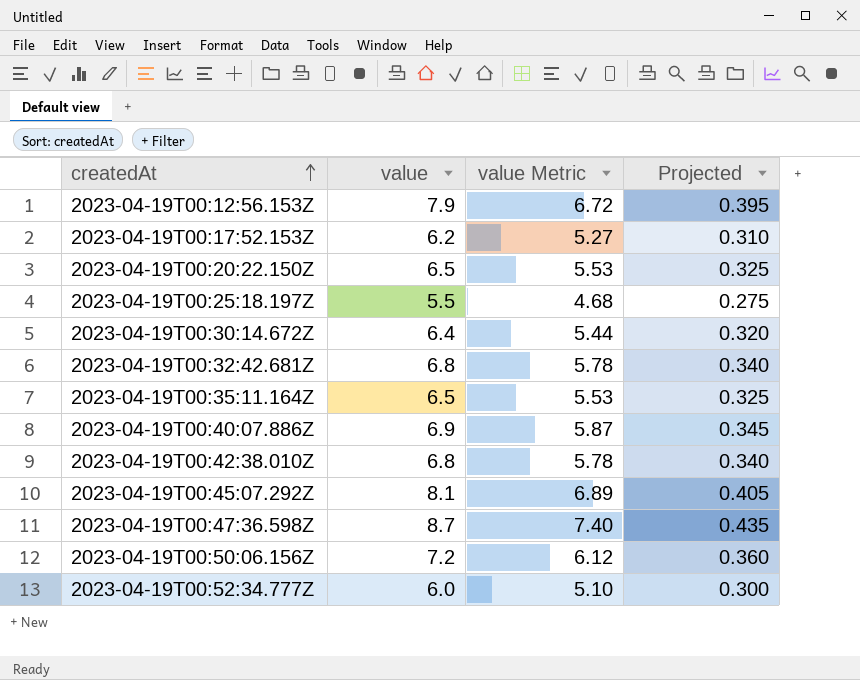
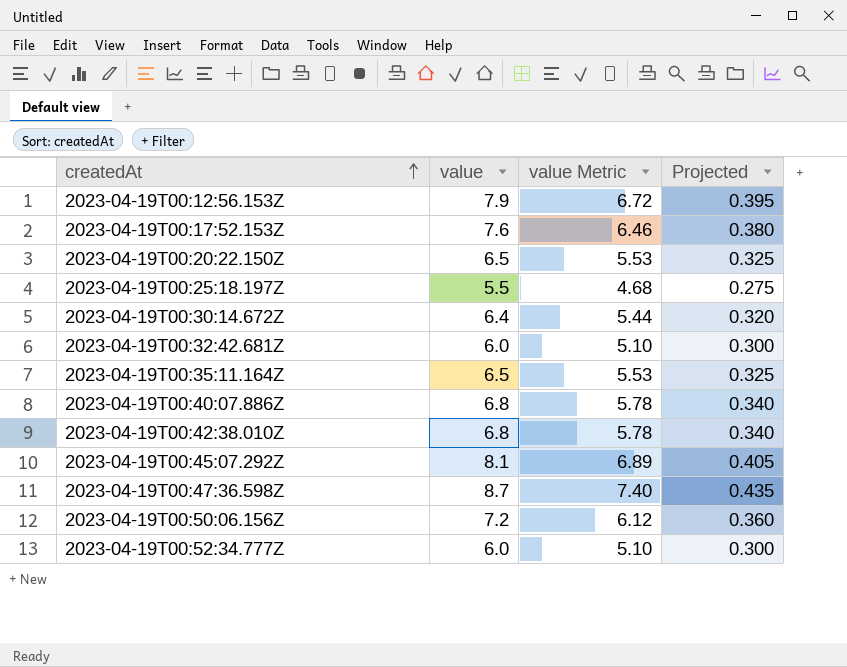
2023-04-19T00:17:52.153Z | value: 6.2 -> 7.6
2023-04-19T00:17:52.153Z | value Metric: 5.27 -> 6.46
2023-04-19T00:17:52.153Z | Projected: 0.310 -> 0.380
2023-04-19T00:32:42.681Z | value: 6.8 -> 6.0
2023-04-19T00:32:42.681Z | value Metric: 5.78 -> 5.10
2023-04-19T00:32:42.681Z | Projected: 0.340 -> 0.300
2023-04-19T00:40:07.886Z | value: 6.9 -> 6.8
2023-04-19T00:40:07.886Z | value Metric: 5.87 -> 5.78
2023-04-19T00:40:07.886Z | Projected: 0.345 -> 0.340

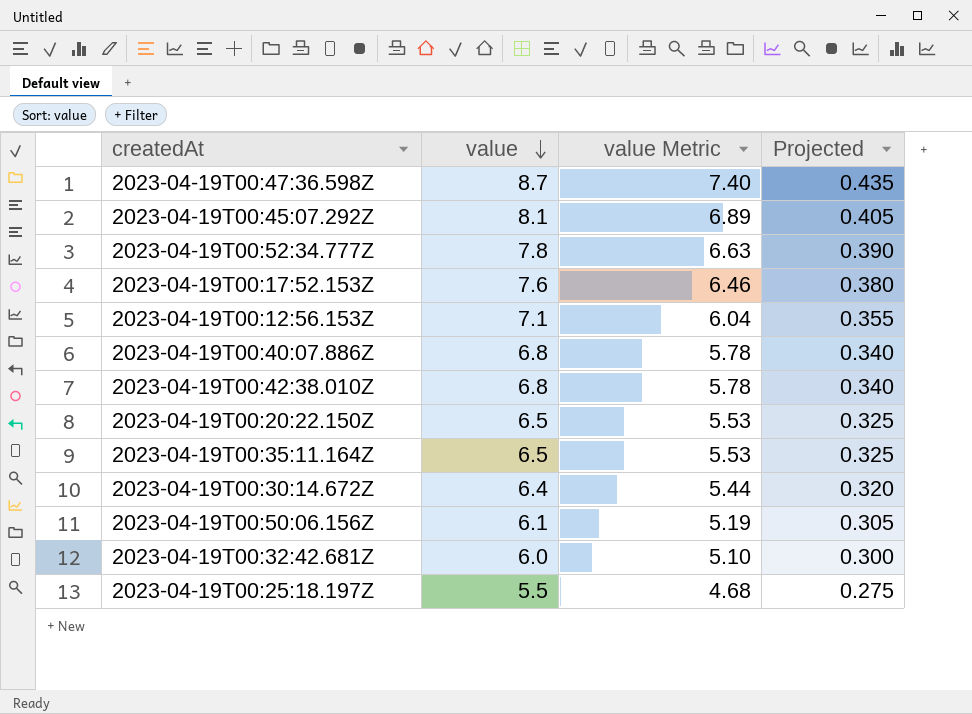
row order: createdAt ascending -> value descending
2023-04-19T00:52:34.777Z | value: 6.0 -> 7.8
2023-04-19T00:52:34.777Z | value Metric: 5.10 -> 6.63
2023-04-19T00:52:34.777Z | Projected: 0.300 -> 0.390
2023-04-19T00:12:56.153Z | value: 7.9 -> 7.1
2023-04-19T00:12:56.153Z | value Metric: 6.72 -> 6.04
2023-04-19T00:12:56.153Z | Projected: 0.395 -> 0.355
2023-04-19T00:50:06.156Z | value: 7.2 -> 6.1
2023-04-19T00:50:06.156Z | value Metric: 6.12 -> 5.19
2023-04-19T00:50:06.156Z | Projected: 0.360 -> 0.305

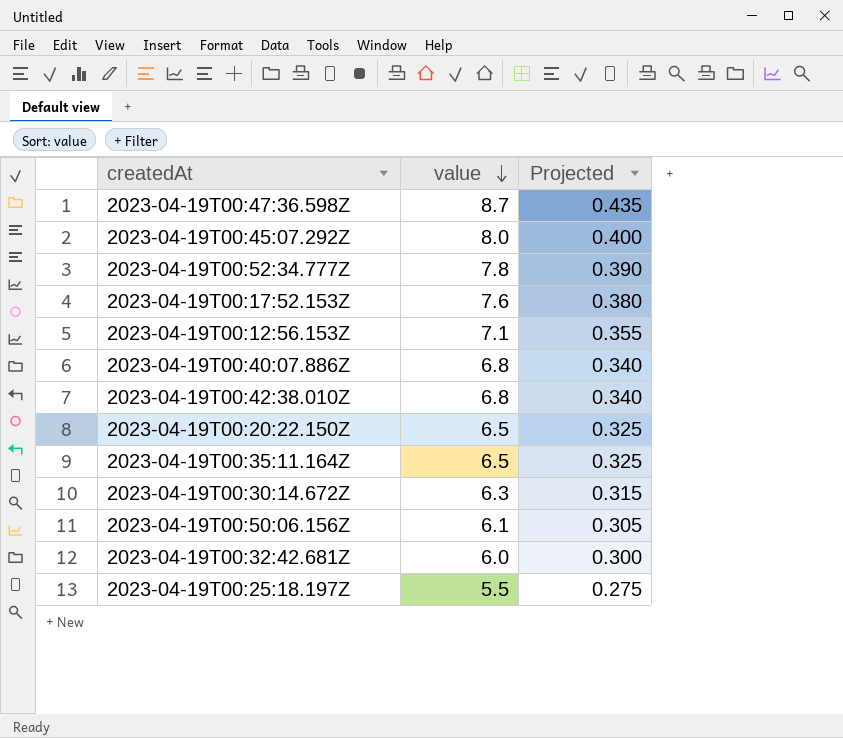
column value Metric | formula: [value] * 0.85 -> none
2023-04-19T00:45:07.292Z | value: 8.1 -> 8.0
2023-04-19T00:45:07.292Z | Projected: 0.405 -> 0.400
2023-04-19T00:30:14.672Z | value: 6.4 -> 6.3
2023-04-19T00:30:14.672Z | Projected: 0.320 -> 0.315

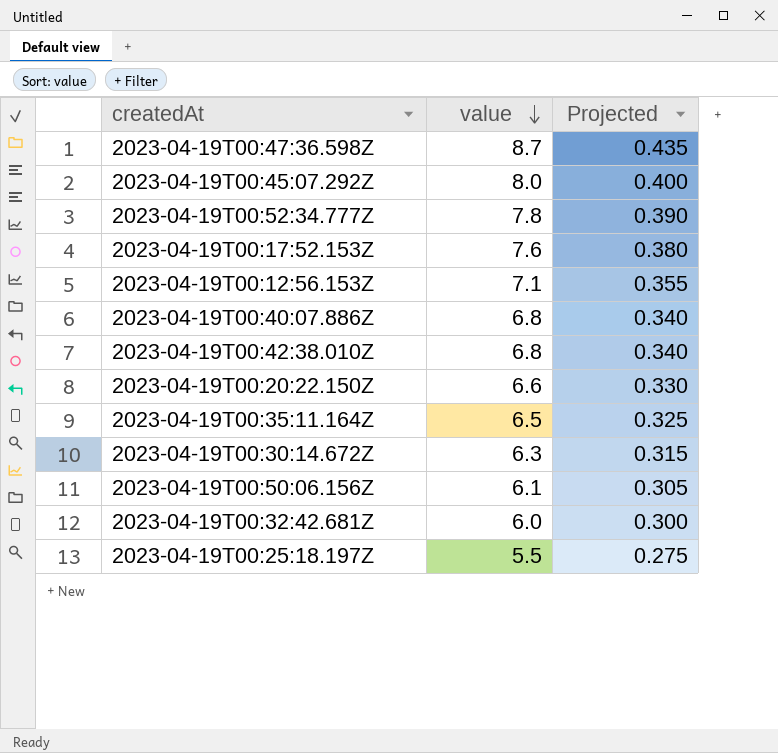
2023-04-19T00:20:22.150Z | value: 6.5 -> 6.6
2023-04-19T00:20:22.150Z | Projected: 0.325 -> 0.330

